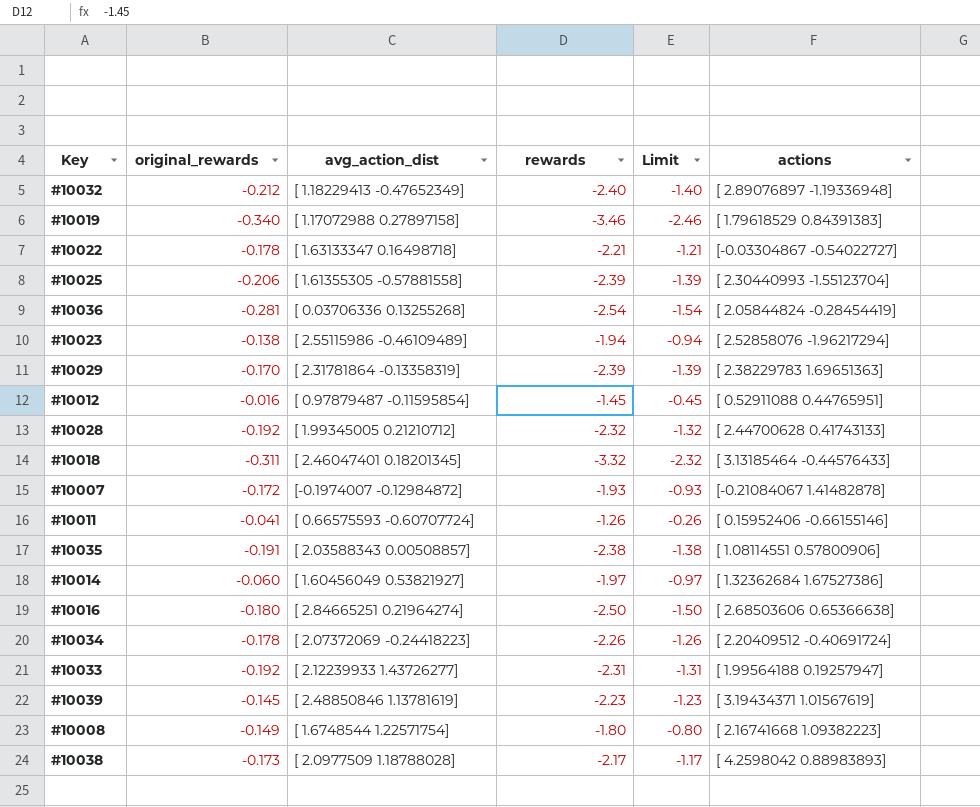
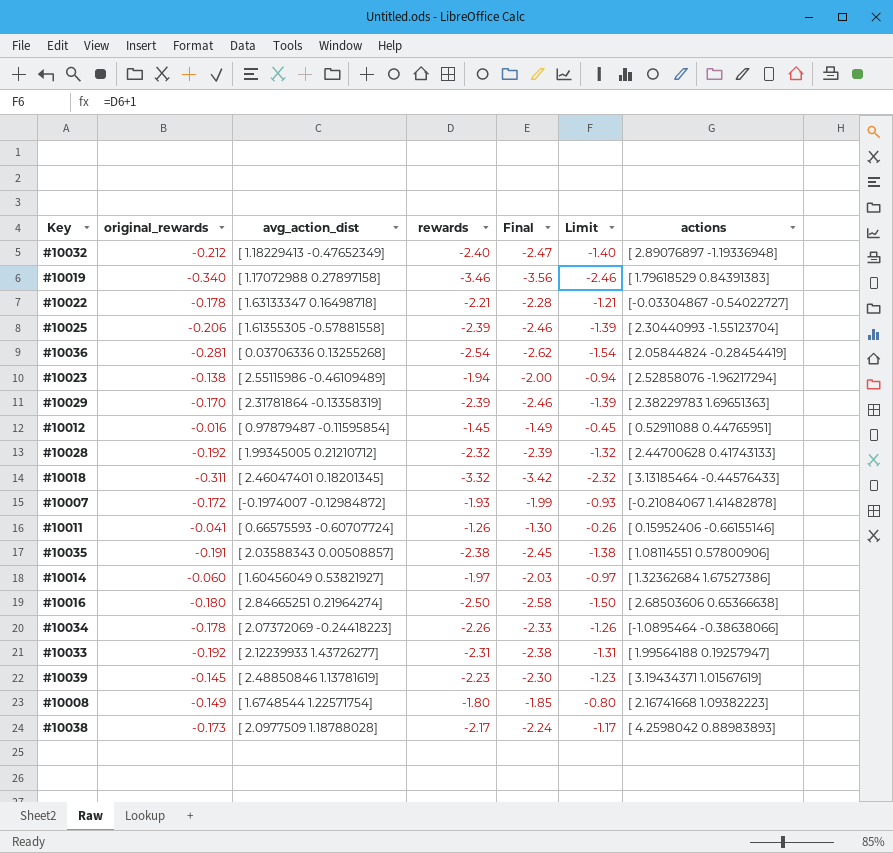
column Final | formula: none -> [rewards] * 1.03
#10034 | actions: [ 2.20409512 -0.40691724] -> [-1.0895464 -0.38638066]

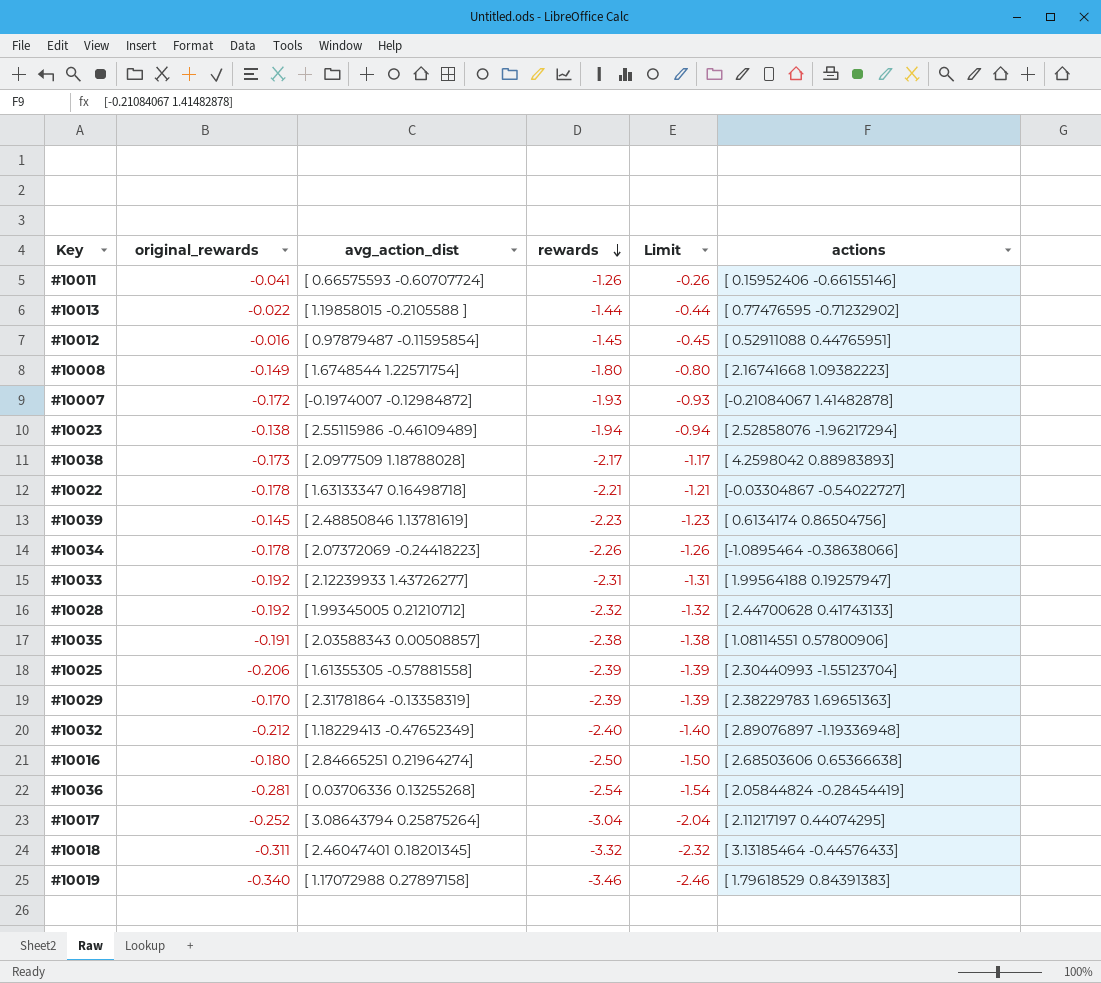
row order: none -> rewards descending
column Final | formula: [rewards] * 1.03 -> none
row #10014: -0.060 | [ 1.60456049 0.53821927] | -1.97 | -2.03 | -0.97 | [ 1.32362684 1.67527386] -> none
row #10013: none -> -0.022 | [ 1.19858015 -0.2105588 ] | -1.44 | -0.44 | [ 0.77476595 -0.71232902]
#10039 | actions: [ 3.19434371 1.01567619] -> [ 0.6134174 0.86504756]
row #10017: none -> -0.252 | [ 3.08643794 0.25875264] | -3.04 | -2.04 | [ 2.11217197 0.44074295]

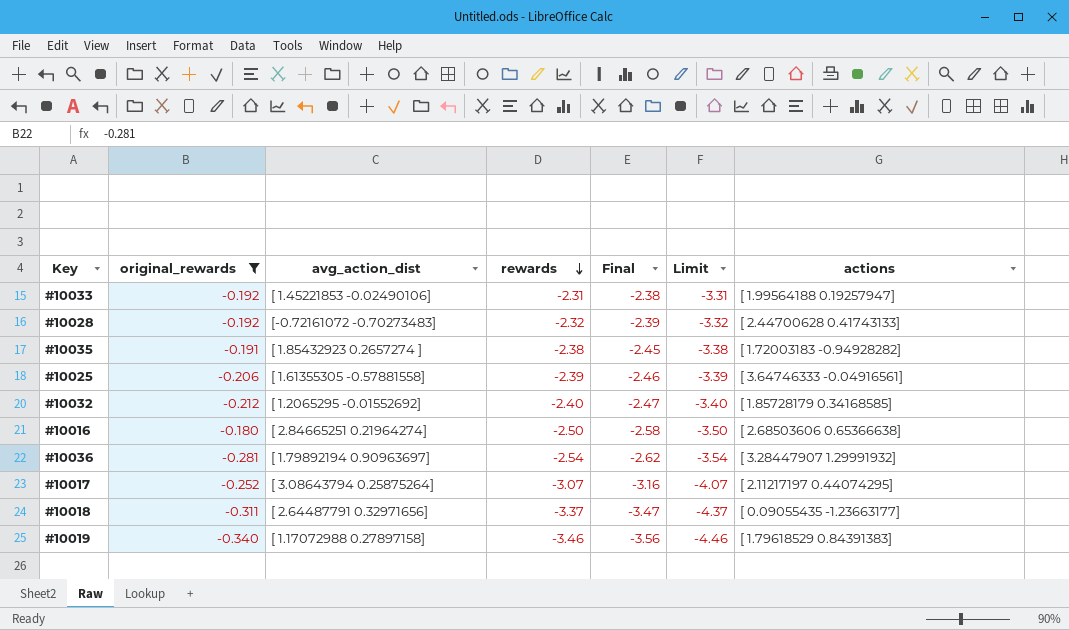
filter: none -> original_rewards <= -0.180
column Final | formula: none -> [rewards] * 1.03
column Limit | formula: [rewards] + 1 -> [rewards] - 1
#10033 | avg_action_dist: [ 2.12239933 1.43726277] -> [ 1.45221853 -0.02490106]
#10028 | avg_action_dist: [ 1.99345005 0.21210712] -> [-0.72161072 -0.70273483]
#10035 | avg_action_dist: [ 2.03588343 0.00508857] -> [ 1.85432923 0.2657274 ]
#10035 | actions: [ 1.08114551 0.57800906] -> [ 1.72003183 -0.94928282]
#10025 | actions: [ 2.30440993 -1.55123704] -> [ 3.64746333 -0.04916561]
#10032 | avg_action_dist: [ 1.18229413 -0.47652349] -> [ 1.2065295 -0.01552692]
#10032 | actions: [ 2.89076897 -1.19336948] -> [ 1.85728179 0.34168585]
#10036 | avg_action_dist: [ 0.03706336 0.13255268] -> [ 1.79892194 0.90963697]
#10036 | actions: [ 2.05844824 -0.28454419] -> [ 3.28447907 1.29991932]
#10017 | rewards: -3.04 -> -3.07
#10018 | avg_action_dist: [ 2.46047401 0.18201345] -> [ 2.64487791 0.32971656]
#10018 | rewards: -3.32 -> -3.37
#10018 | actions: [ 3.13185464 -0.44576433] -> [ 0.09055435 -1.23663177]

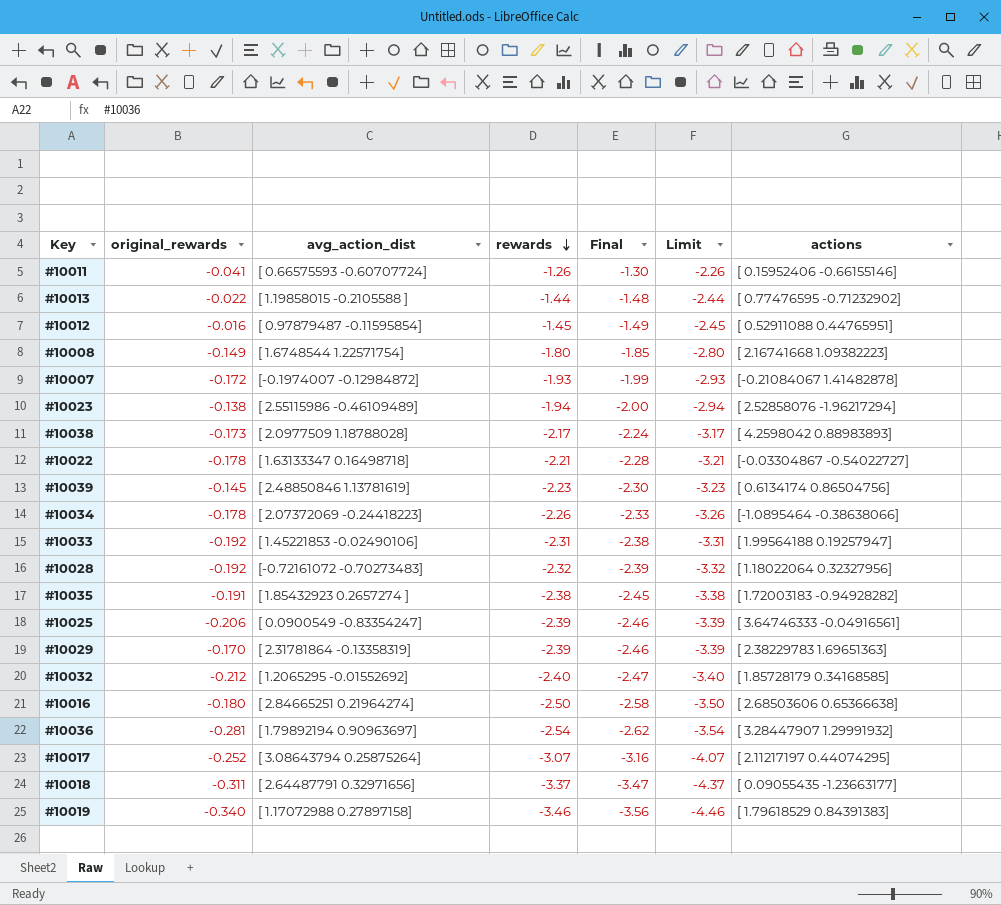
filter: original_rewards <= -0.180 -> none
#10028 | actions: [ 2.44700628 0.41743133] -> [ 1.18022064 0.32327956]
#10025 | avg_action_dist: [ 1.61355305 -0.57881558] -> [ 0.0900549 -0.83354247]

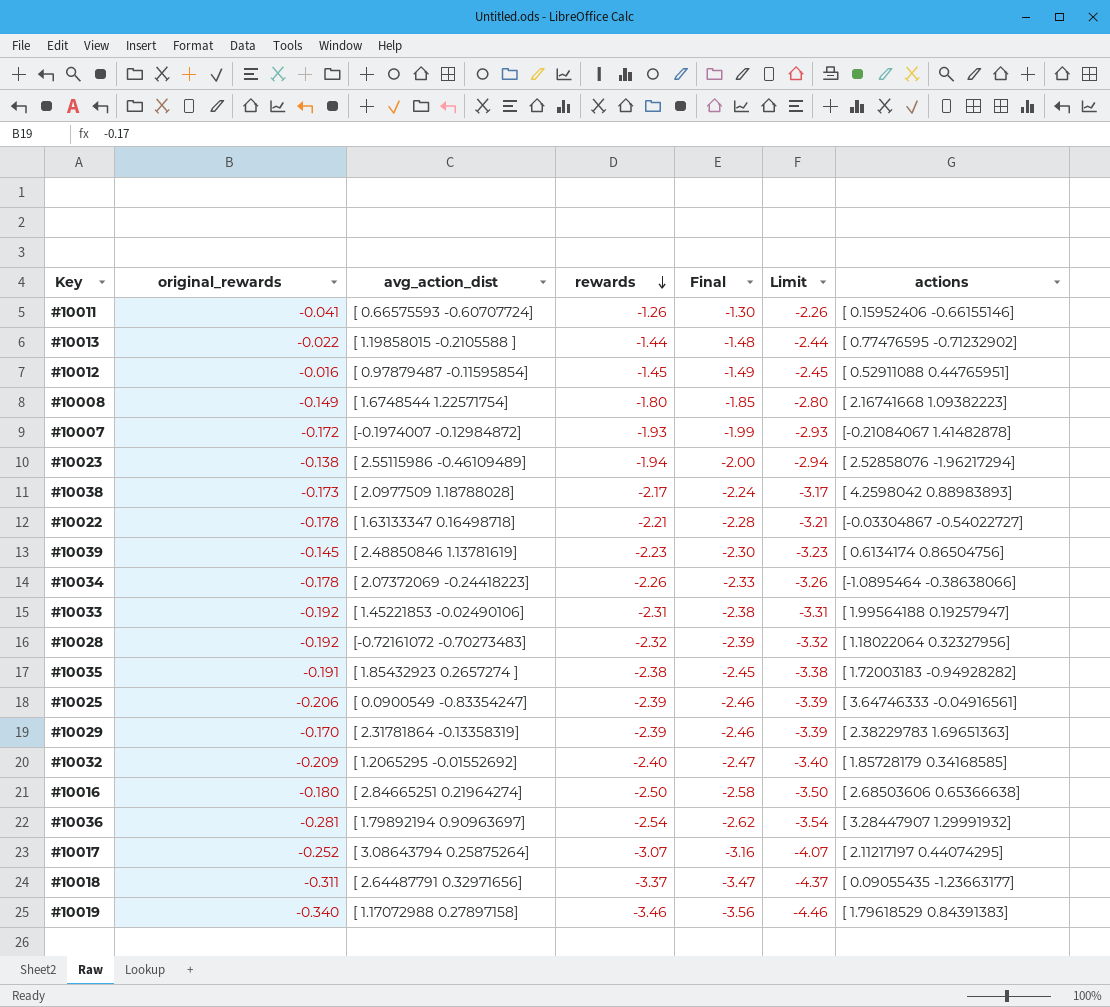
#10032 | original_rewards: -0.212 -> -0.209

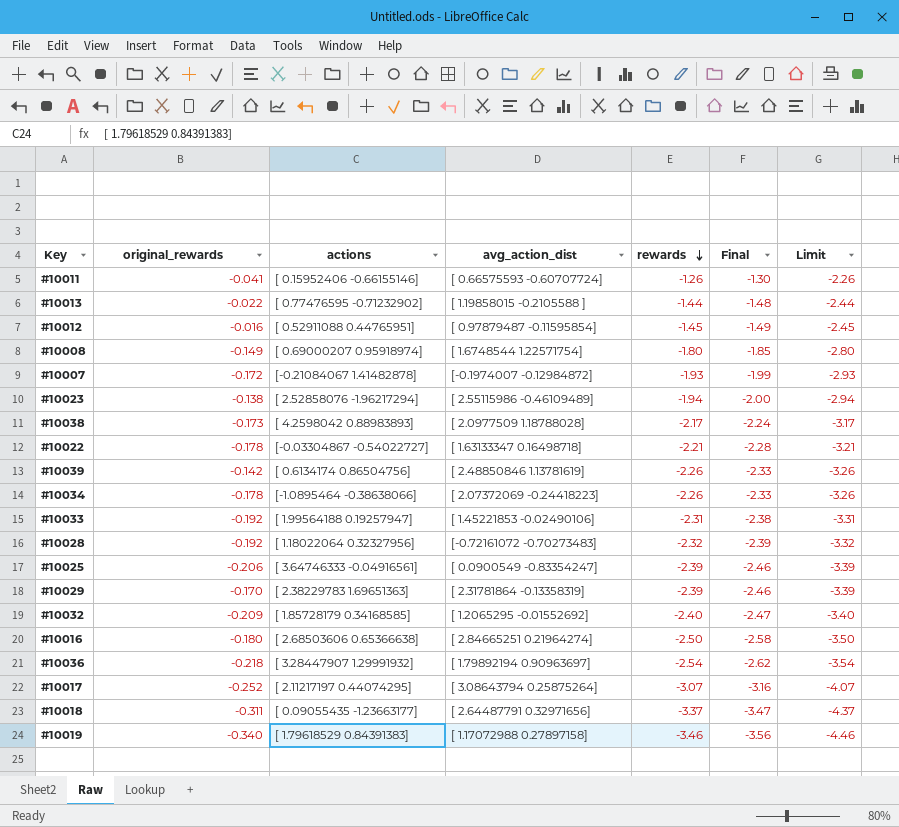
column actions | position: 7 -> 3
row #10035: -0.191 | [ 1.85432923 0.2657274 ] | -2.38 | -2.45 | -3.38 | [ 1.72003183 -0.94928282] -> none
#10008 | actions: [ 2.16741668 1.09382223] -> [ 0.69000207 0.95918974]
#10039 | original_rewards: -0.145 -> -0.142
#10039 | rewards: -2.23 -> -2.26
#10039 | Final: -2.30 -> -2.33
#10039 | Limit: -3.23 -> -3.26
#10036 | original_rewards: -0.281 -> -0.218

